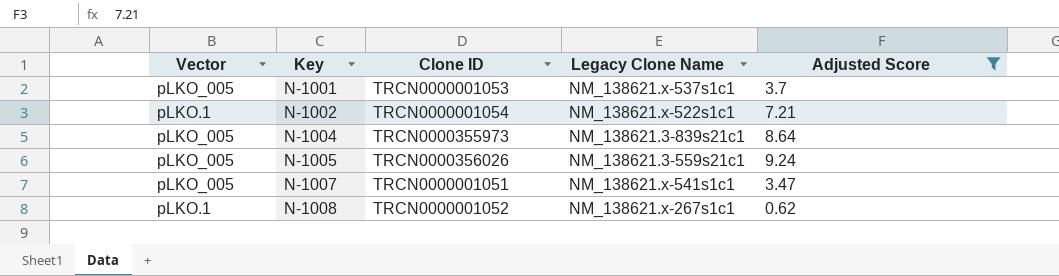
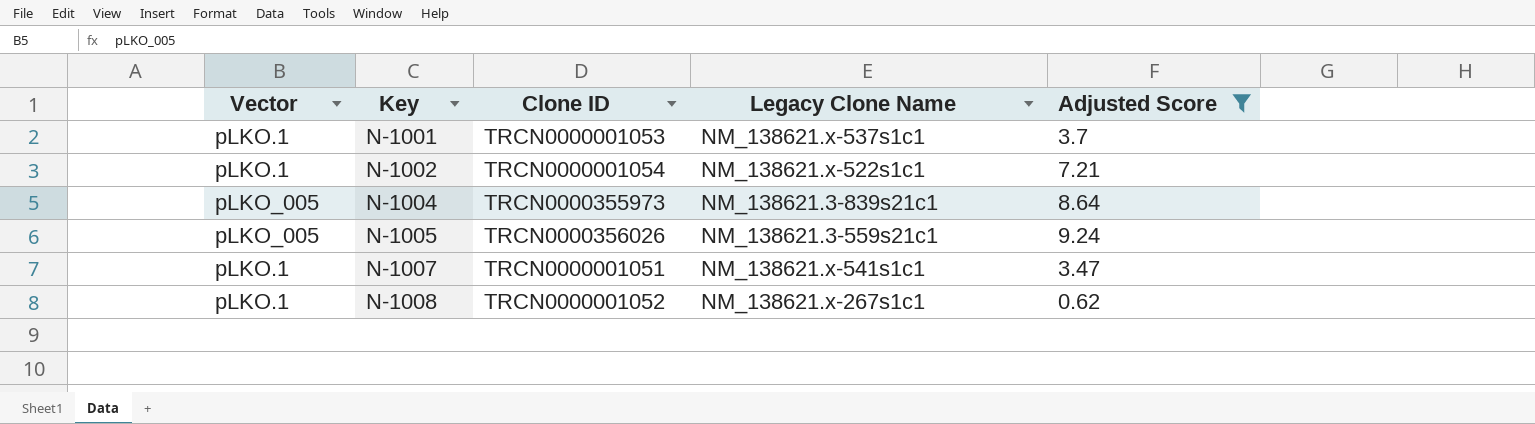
N-1001 | Vector: pLKO_005 -> pLKO.1
N-1007 | Vector: pLKO_005 -> pLKO.1

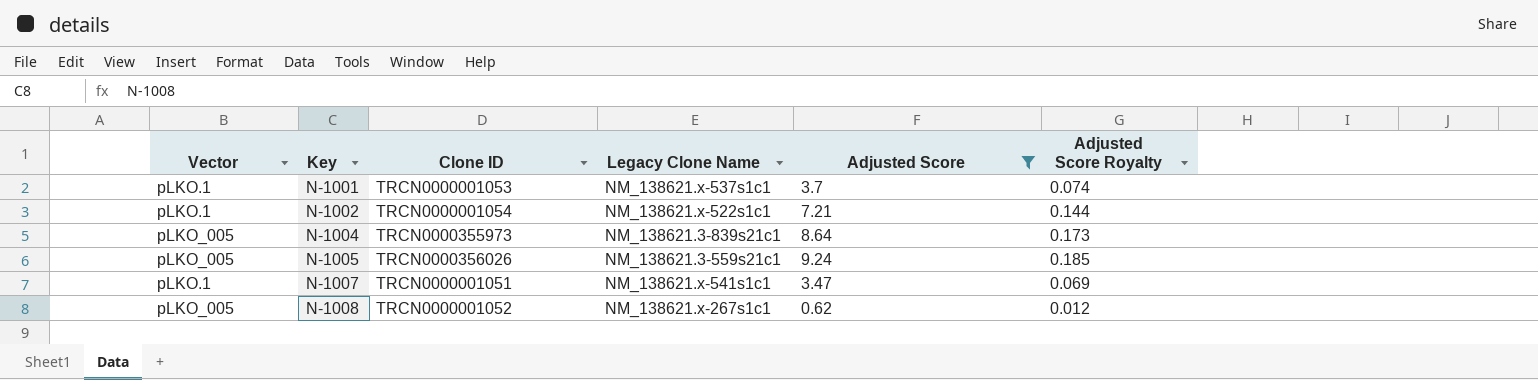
column Adjusted Score Royalty | formula: none -> [Adjusted Score] * 0.02
N-1008 | Vector: pLKO.1 -> pLKO_005

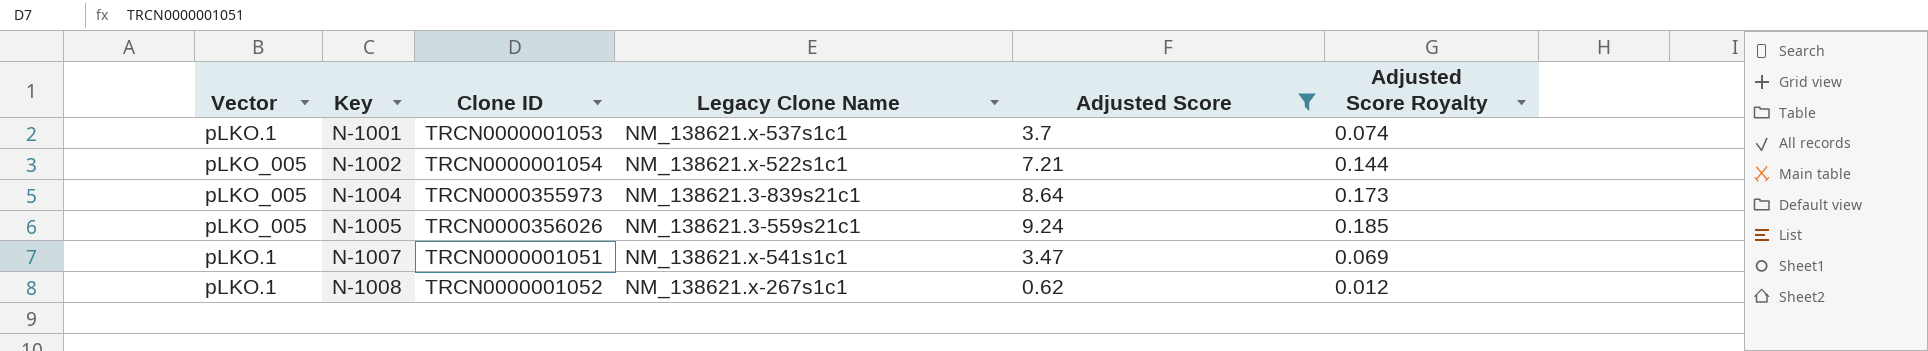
N-1002 | Vector: pLKO.1 -> pLKO_005
N-1008 | Vector: pLKO_005 -> pLKO.1

